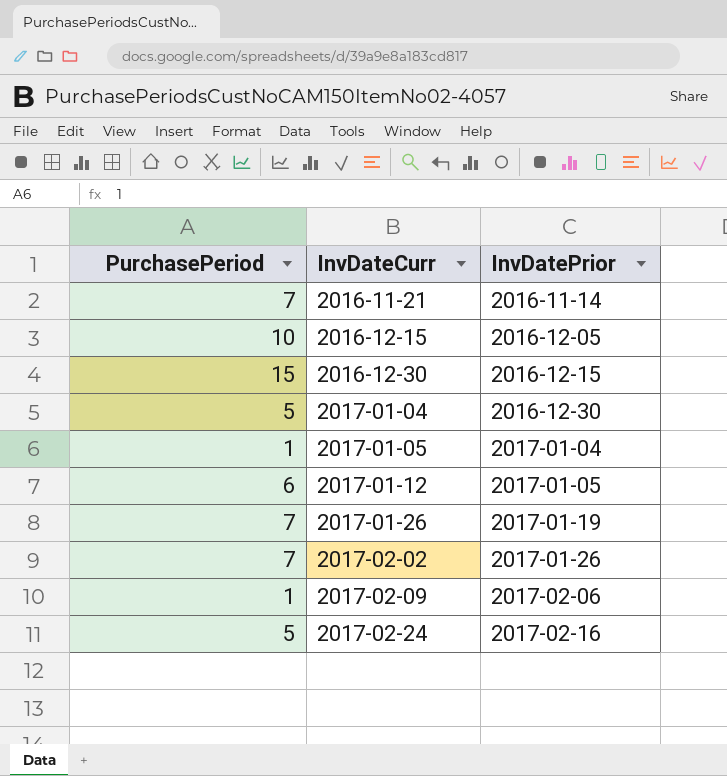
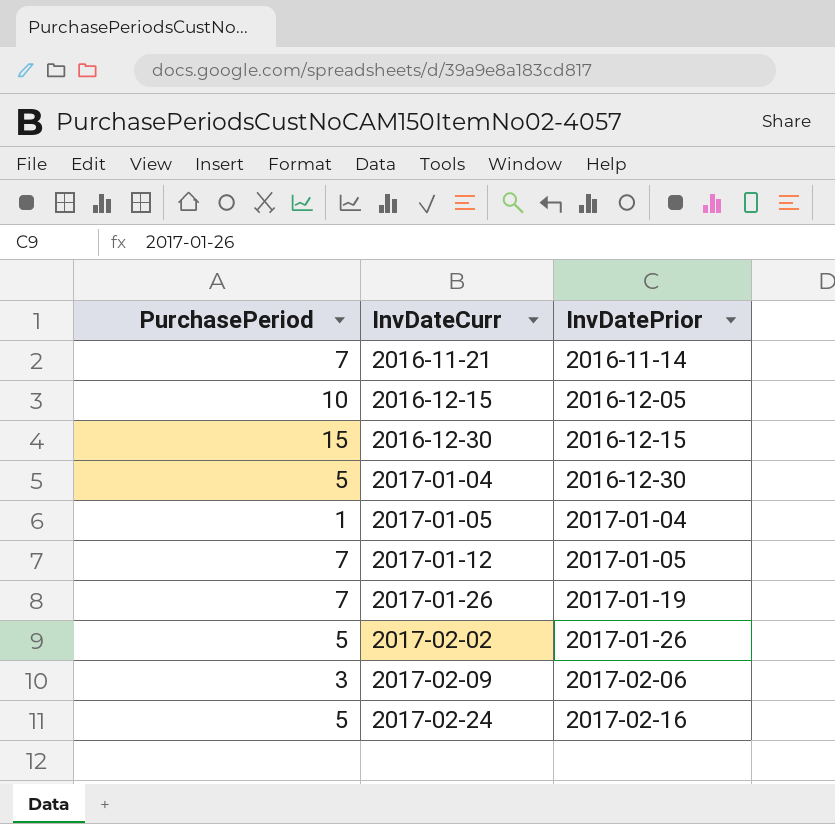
2017-01-12 | PurchasePeriod: 6 -> 7
2017-02-02 | PurchasePeriod: 7 -> 5
2017-02-09 | PurchasePeriod: 1 -> 3

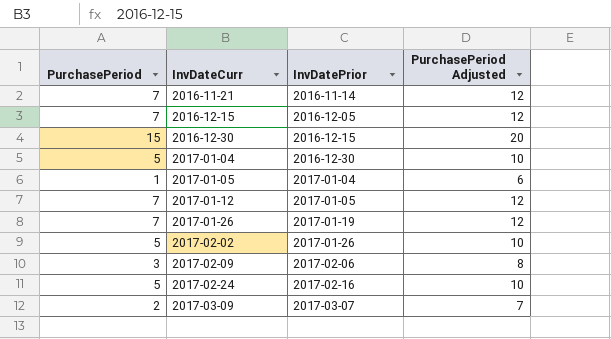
column PurchasePeriod Adjusted | formula: none -> [PurchasePeriod] + 5
2016-12-15 | PurchasePeriod: 10 -> 7
row 2017-03-09: none -> 2 | 2017-03-07 | 7

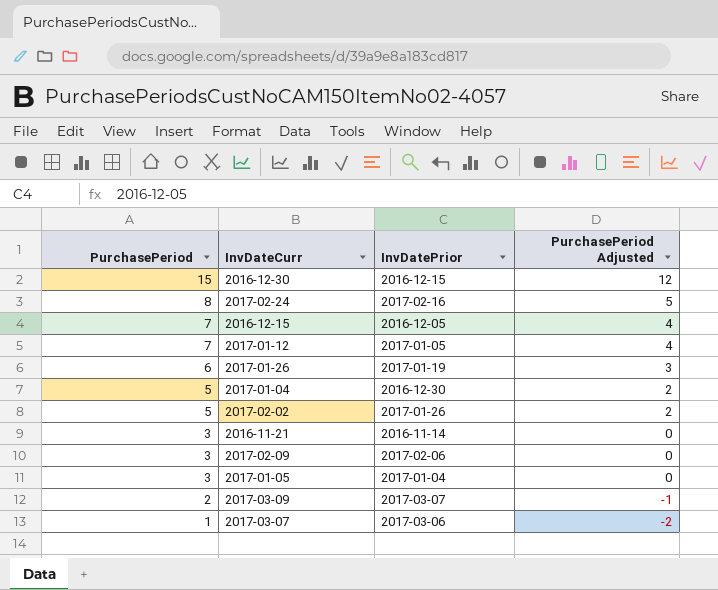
row order: InvDateCurr ascending -> PurchasePeriod descending
column PurchasePeriod Adjusted | formula: [PurchasePeriod] + 5 -> [PurchasePeriod] - 3
2017-02-24 | PurchasePeriod: 5 -> 8
2017-01-26 | PurchasePeriod: 7 -> 6
2016-11-21 | PurchasePeriod: 7 -> 3
2017-01-05 | PurchasePeriod: 1 -> 3
row 2017-03-07: none -> 1 | 2017-03-06 | -2

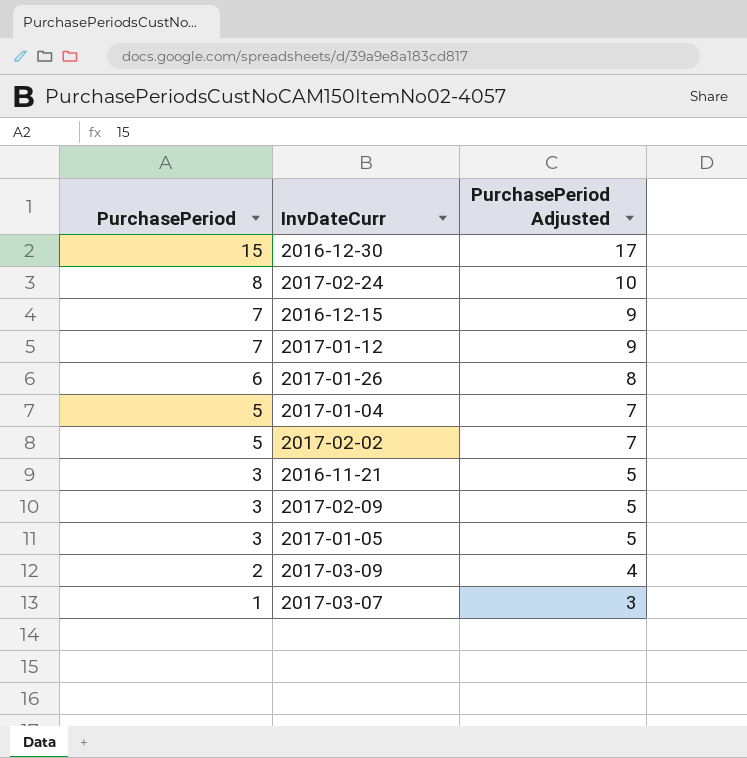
column InvDatePrior | position: 3 -> none
column PurchasePeriod Adjusted | formula: [PurchasePeriod] - 3 -> [PurchasePeriod] + 2

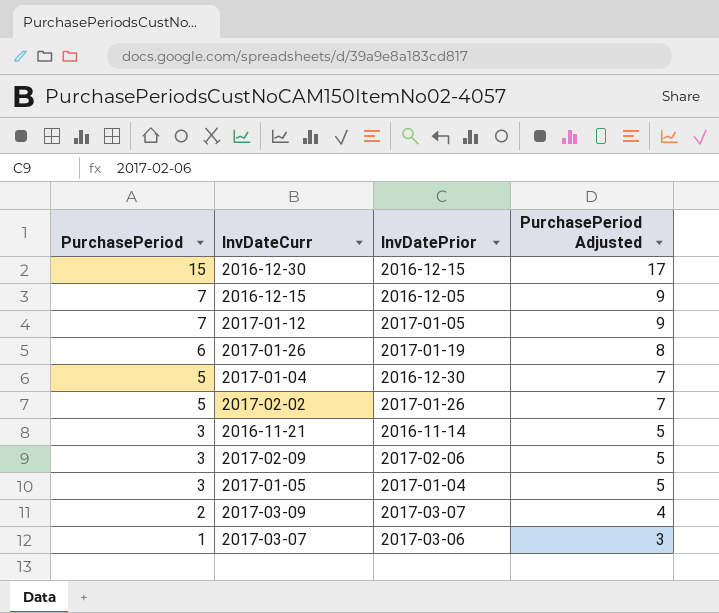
column InvDatePrior | position: none -> 3
row 2017-02-24: 8 | 10 -> none

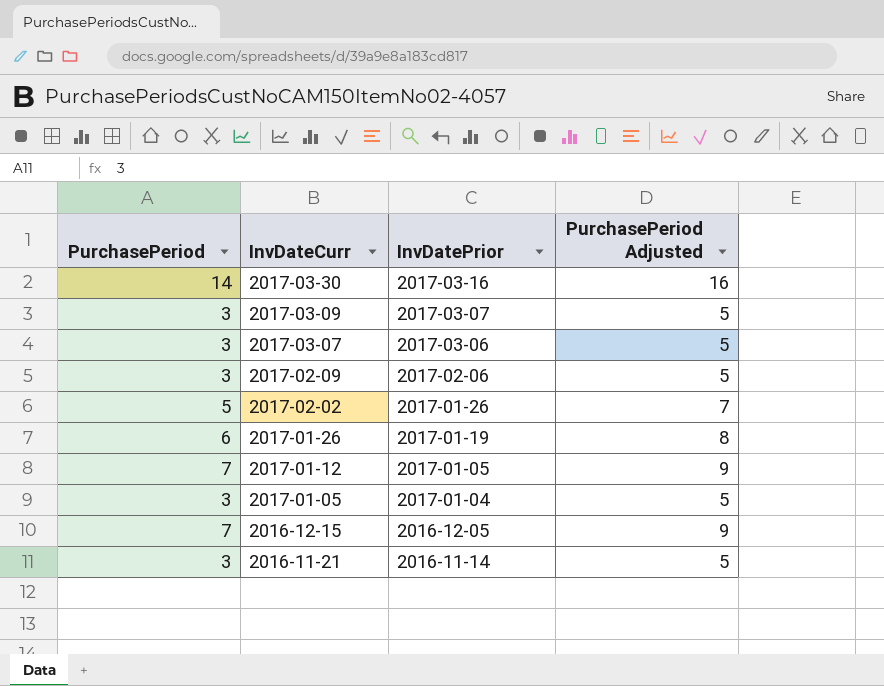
row order: PurchasePeriod descending -> InvDateCurr descending
row 2016-12-30: 15 | 2016-12-15 | 17 -> none
row 2017-01-04: 5 | 2016-12-30 | 7 -> none
row 2017-03-30: none -> 14 | 2017-03-16 | 16
2017-03-09 | PurchasePeriod: 2 -> 3
2017-03-09 | PurchasePeriod Adjusted: 4 -> 5
2017-03-07 | PurchasePeriod: 1 -> 3
2017-03-07 | PurchasePeriod Adjusted: 3 -> 5

